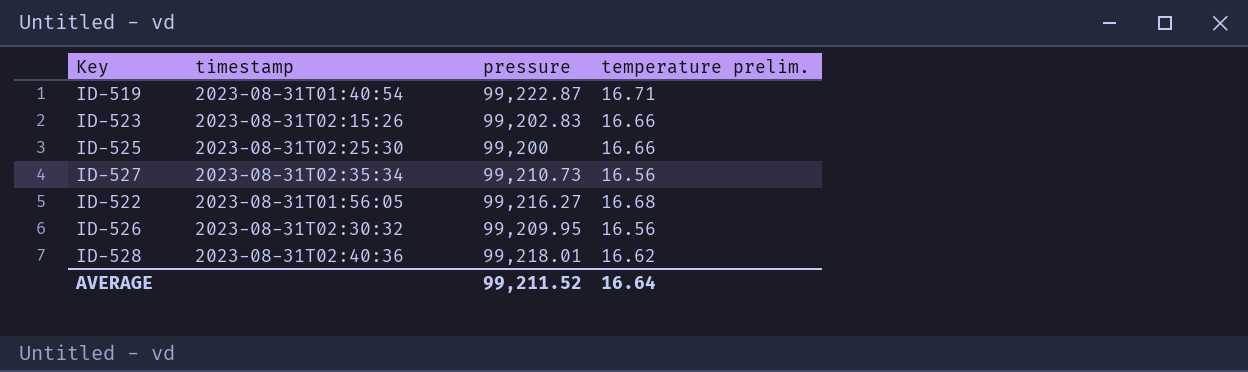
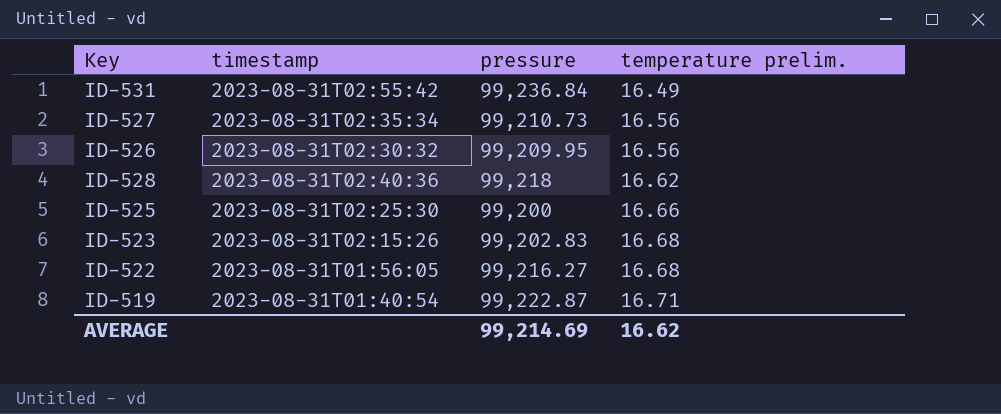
row order: none -> temperature prelim. ascending
row ID-531: none -> 2023-08-31T02:55:42 | 99,236.84 | 16.49
ID-528 | pressure: 99,218.01 -> 99,218
ID-523 | temperature prelim.: 16.66 -> 16.68
AVERAGE | pressure: 99,211.52 -> 99,214.69
AVERAGE | temperature prelim.: 16.64 -> 16.62

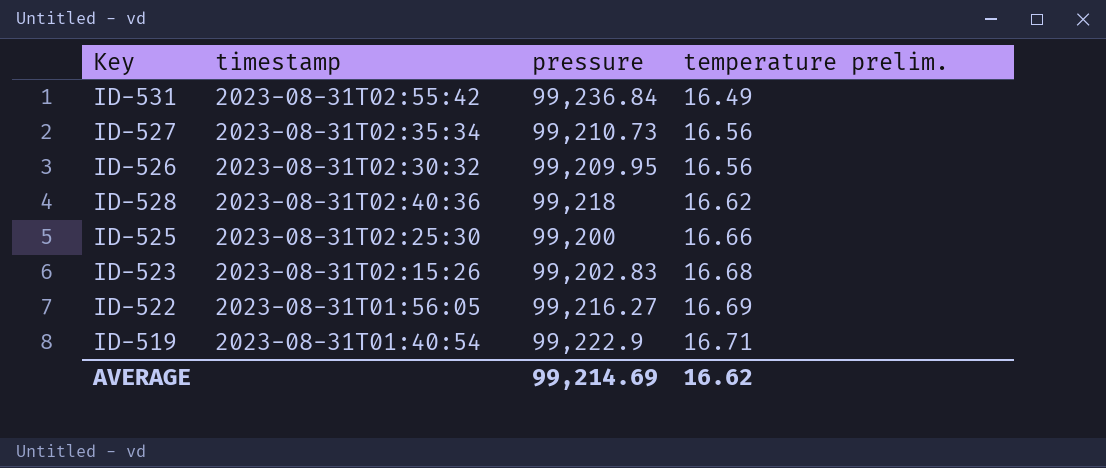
ID-522 | temperature prelim.: 16.68 -> 16.69
ID-519 | pressure: 99,222.87 -> 99,222.9

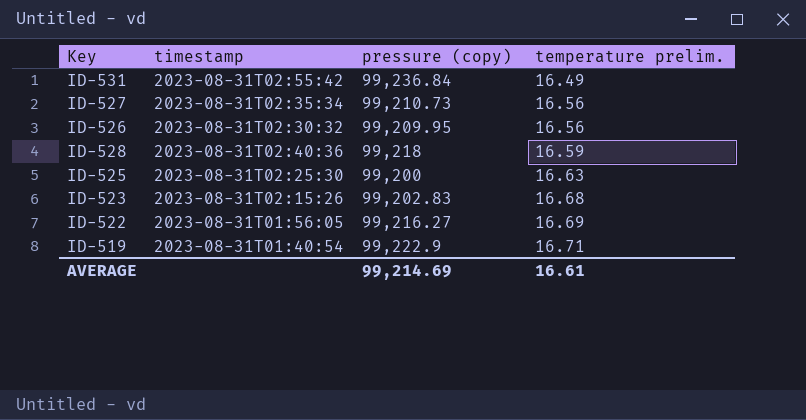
column name: pressure -> pressure (copy)
ID-528 | temperature prelim.: 16.62 -> 16.59
ID-525 | temperature prelim.: 16.66 -> 16.63
AVERAGE | temperature prelim.: 16.62 -> 16.61

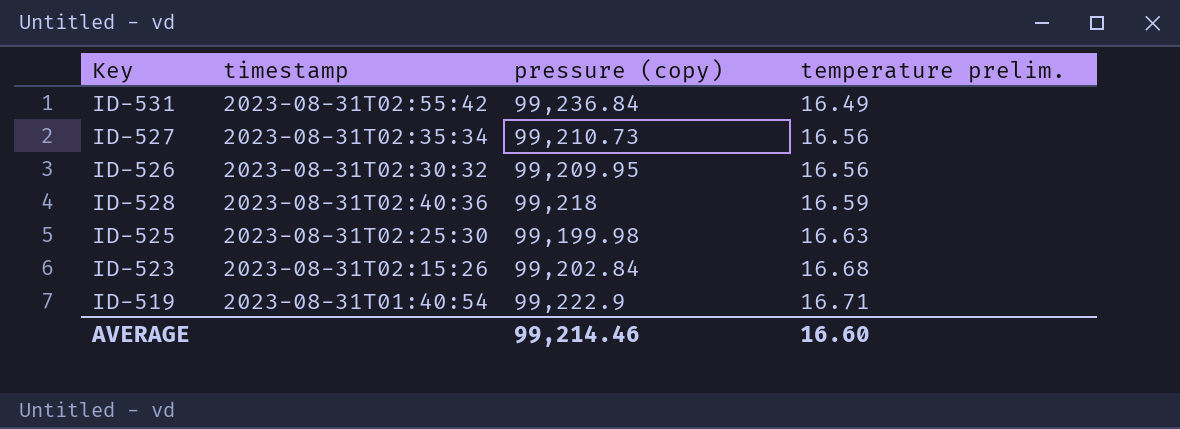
row ID-522: 2023-08-31T01:56:05 | 99,216.27 | 16.69 -> none
ID-525 | pressure (copy): 99,200 -> 99,199.98
ID-523 | pressure (copy): 99,202.83 -> 99,202.84
AVERAGE | pressure (copy): 99,214.69 -> 99,214.46
AVERAGE | temperature prelim.: 16.61 -> 16.60

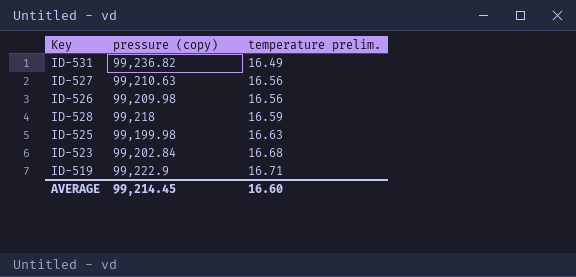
column timestamp | position: 2 -> none
ID-531 | pressure (copy): 99,236.84 -> 99,236.82
ID-527 | pressure (copy): 99,210.73 -> 99,210.63
ID-526 | pressure (copy): 99,209.95 -> 99,209.98
AVERAGE | pressure (copy): 99,214.46 -> 99,214.45

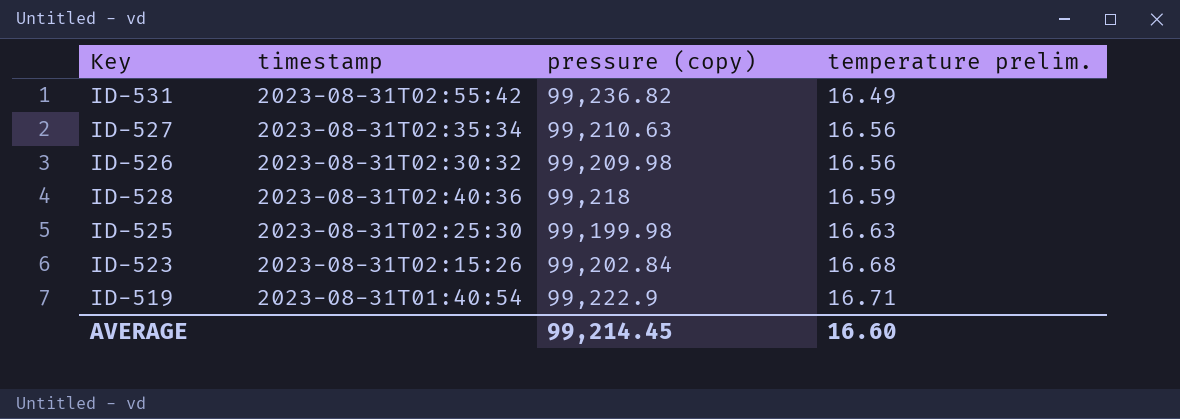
column timestamp | position: none -> 2

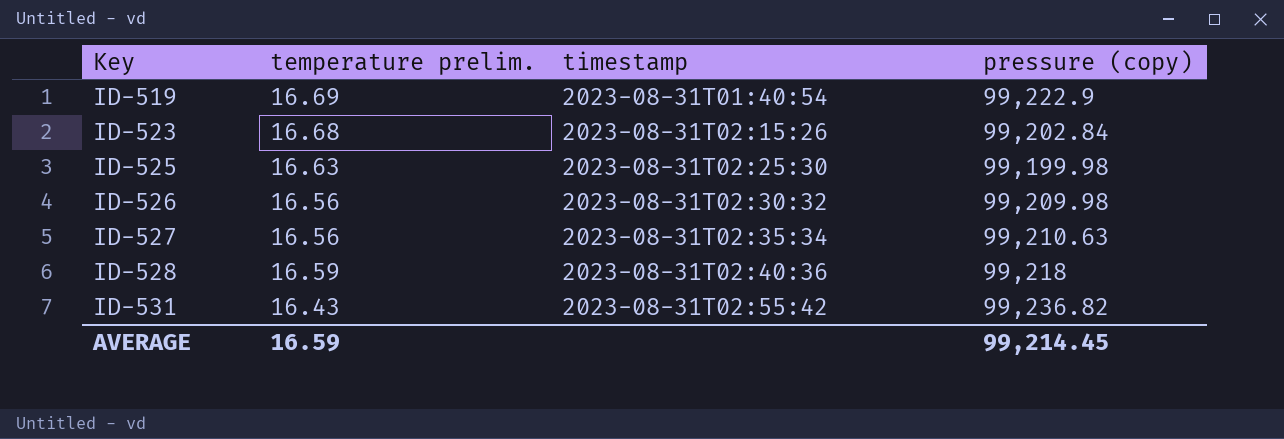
row order: temperature prelim. ascending -> Key ascending
column temperature prelim. | position: 4 -> 2
ID-519 | temperature prelim.: 16.71 -> 16.69
ID-531 | temperature prelim.: 16.49 -> 16.43
AVERAGE | temperature prelim.: 16.60 -> 16.59

